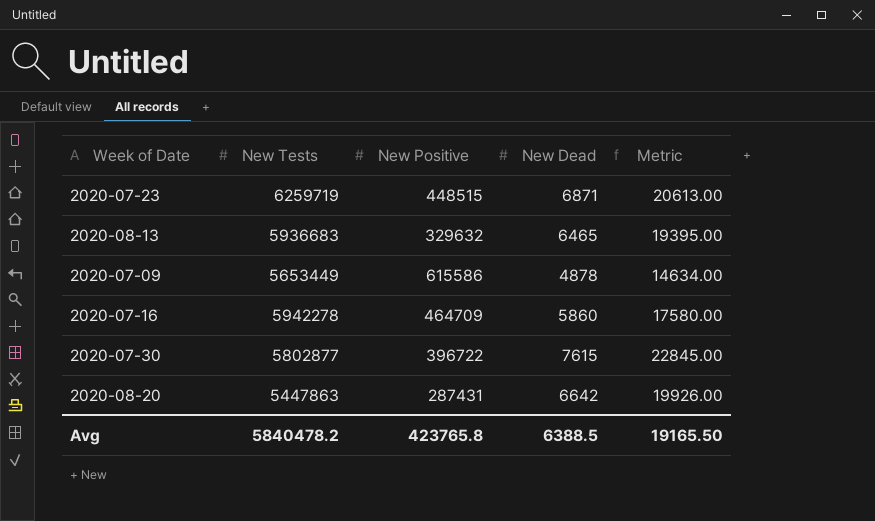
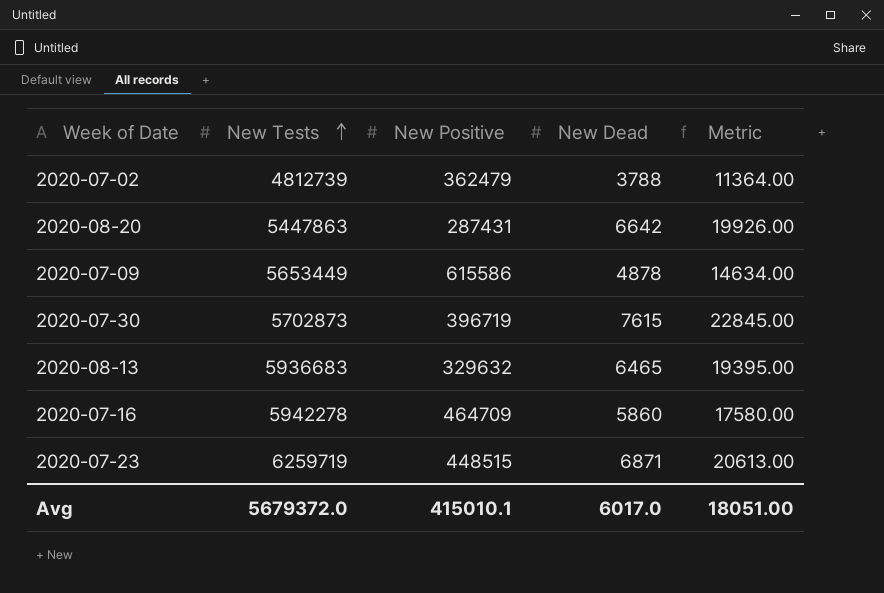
row order: none -> New Tests ascending
row 2020-07-02: none -> 4812739 | 362479 | 3788 | 11364.00
2020-07-30 | New Tests: 5802877 -> 5702873
2020-07-30 | New Positive: 396722 -> 396719
Avg | New Tests: 5840478.2 -> 5679372.0
Avg | New Positive: 423765.8 -> 415010.1
Avg | New Dead: 6388.5 -> 6017.0
Avg | Metric: 19165.50 -> 18051.00

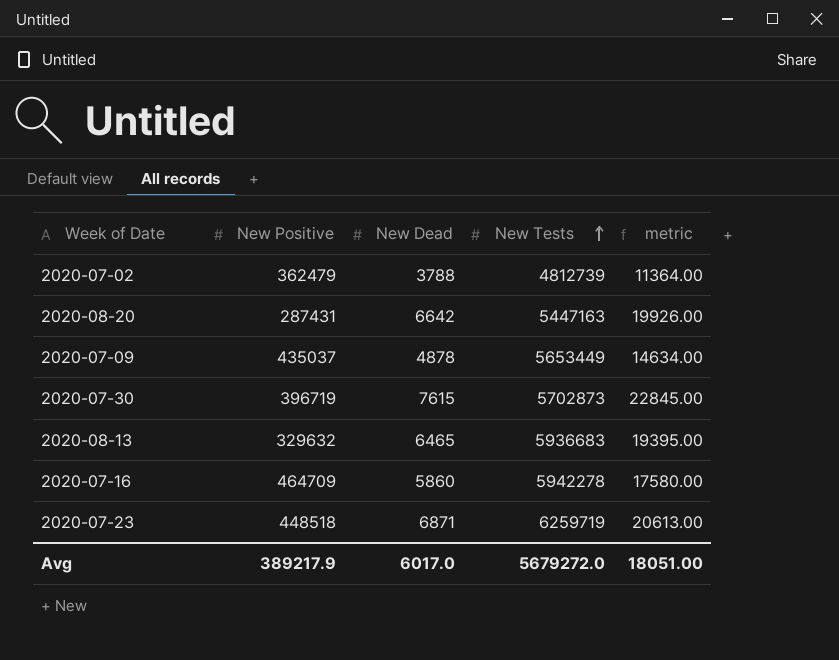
column New Tests | position: 2 -> 4
column name: Metric -> metric
2020-08-20 | New Tests: 5447863 -> 5447163
2020-07-09 | New Positive: 615586 -> 435037
2020-07-23 | New Positive: 448515 -> 448518
Avg | New Positive: 415010.1 -> 389217.9
Avg | New Tests: 5679372.0 -> 5679272.0

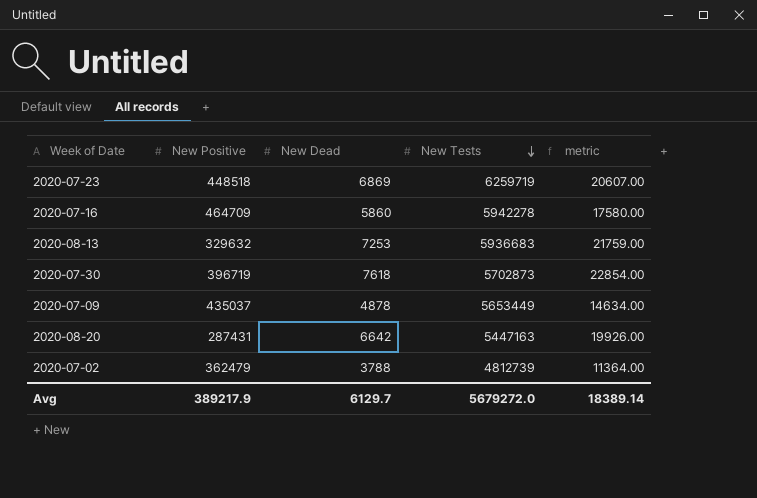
row order: New Tests ascending -> New Tests descending
2020-07-23 | New Dead: 6871 -> 6869
2020-07-23 | metric: 20613.00 -> 20607.00
2020-08-13 | New Dead: 6465 -> 7253
2020-08-13 | metric: 19395.00 -> 21759.00
2020-07-30 | New Dead: 7615 -> 7618
2020-07-30 | metric: 22845.00 -> 22854.00
Avg | New Dead: 6017.0 -> 6129.7
Avg | metric: 18051.00 -> 18389.14

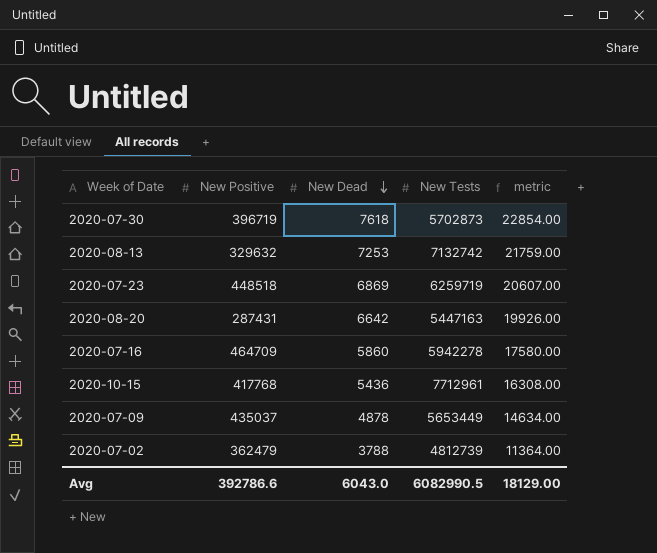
row order: New Tests descending -> New Dead descending
2020-08-13 | New Tests: 5936683 -> 7132742
row 2020-10-15: none -> 417768 | 5436 | 7712961 | 16308.00
Avg | New Positive: 389217.9 -> 392786.6
Avg | New Dead: 6129.7 -> 6043.0
Avg | New Tests: 5679272.0 -> 6082990.5
Avg | metric: 18389.14 -> 18129.00

